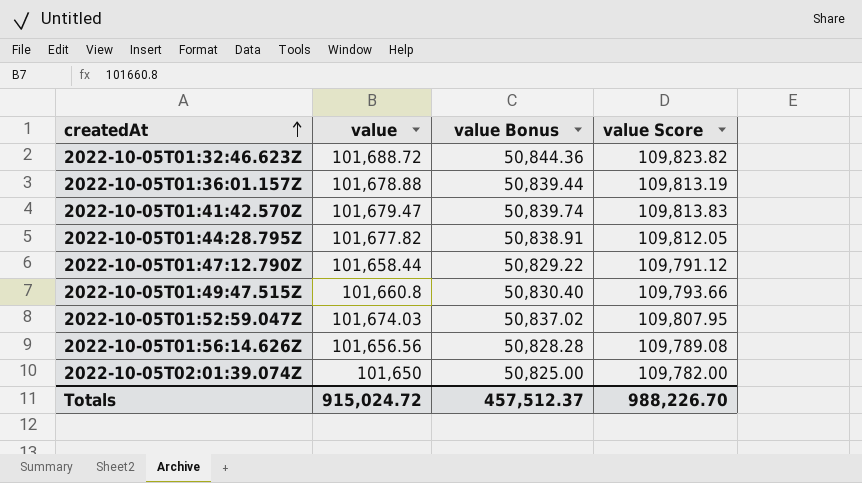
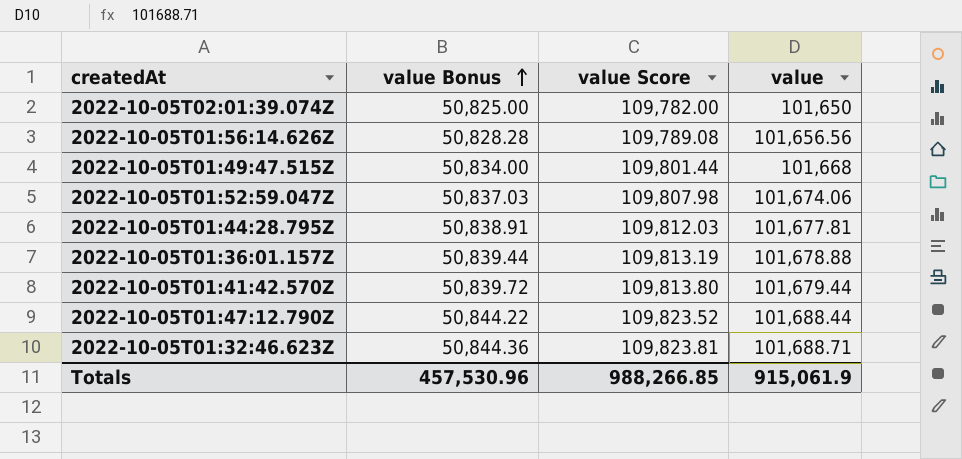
row order: createdAt ascending -> value Bonus ascending
column value | position: 2 -> 4
2022-10-05T01:49:47.515Z | value Bonus: 50,830.40 -> 50,834.00
2022-10-05T01:49:47.515Z | value Score: 109,793.66 -> 109,801.44
2022-10-05T01:49:47.515Z | value: 101,660.8 -> 101,668
2022-10-05T01:52:59.047Z | value Bonus: 50,837.02 -> 50,837.03
2022-10-05T01:52:59.047Z | value Score: 109,807.95 -> 109,807.98
2022-10-05T01:52:59.047Z | value: 101,674.03 -> 101,674.06
2022-10-05T01:44:28.795Z | value Score: 109,812.05 -> 109,812.03
2022-10-05T01:44:28.795Z | value: 101,677.82 -> 101,677.81
2022-10-05T01:41:42.570Z | value Bonus: 50,839.74 -> 50,839.72
2022-10-05T01:41:42.570Z | value Score: 109,813.83 -> 109,813.80
2022-10-05T01:41:42.570Z | value: 101,679.47 -> 101,679.44
2022-10-05T01:47:12.790Z | value Bonus: 50,829.22 -> 50,844.22
2022-10-05T01:47:12.790Z | value Score: 109,791.12 -> 109,823.52
2022-10-05T01:47:12.790Z | value: 101,658.44 -> 101,688.44
2022-10-05T01:32:46.623Z | value Score: 109,823.82 -> 109,823.81
2022-10-05T01:32:46.623Z | value: 101,688.72 -> 101,688.71
Totals | value Bonus: 457,512.37 -> 457,530.96
Totals | value Score: 988,226.70 -> 988,266.85
Totals | value: 915,024.72 -> 915,061.9

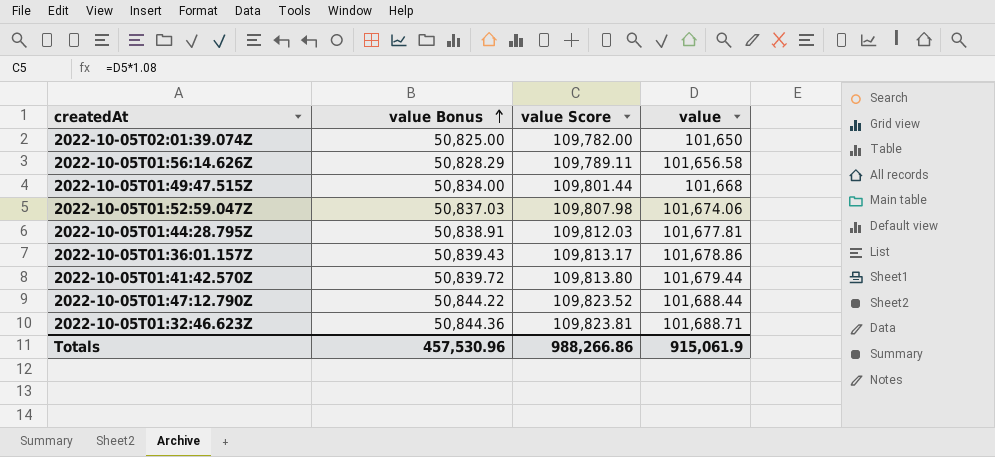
2022-10-05T01:56:14.626Z | value Bonus: 50,828.28 -> 50,828.29
2022-10-05T01:56:14.626Z | value Score: 109,789.08 -> 109,789.11
2022-10-05T01:56:14.626Z | value: 101,656.56 -> 101,656.58
2022-10-05T01:36:01.157Z | value Bonus: 50,839.44 -> 50,839.43
2022-10-05T01:36:01.157Z | value Score: 109,813.19 -> 109,813.17
2022-10-05T01:36:01.157Z | value: 101,678.88 -> 101,678.86
Totals | value Score: 988,266.85 -> 988,266.86

